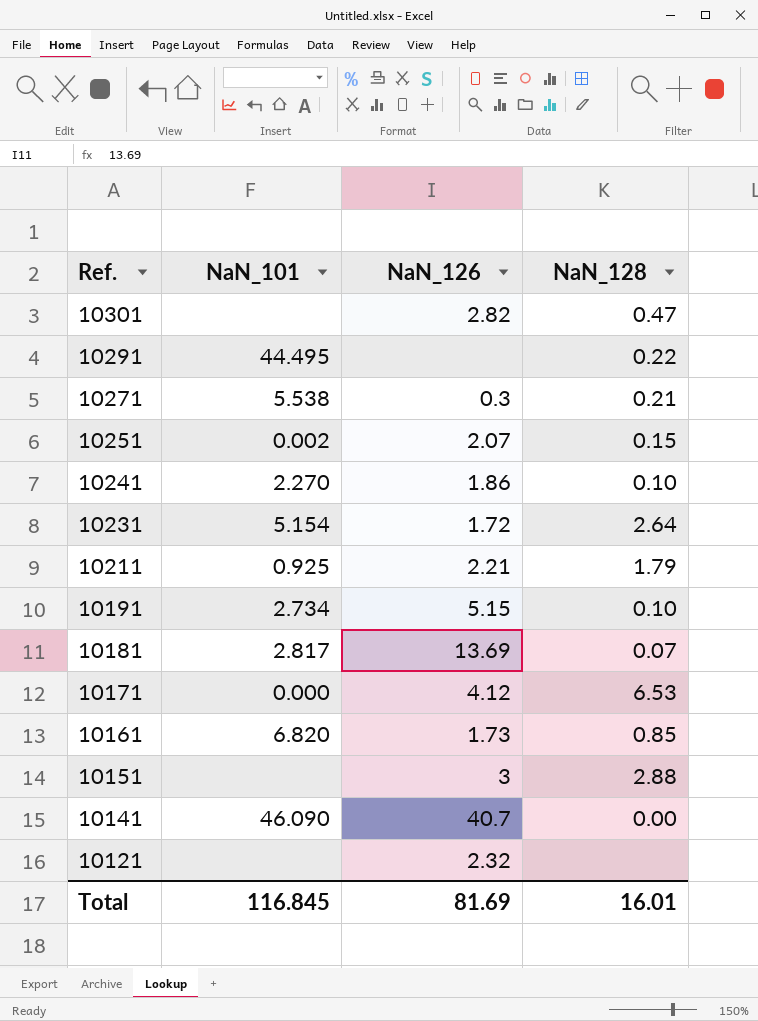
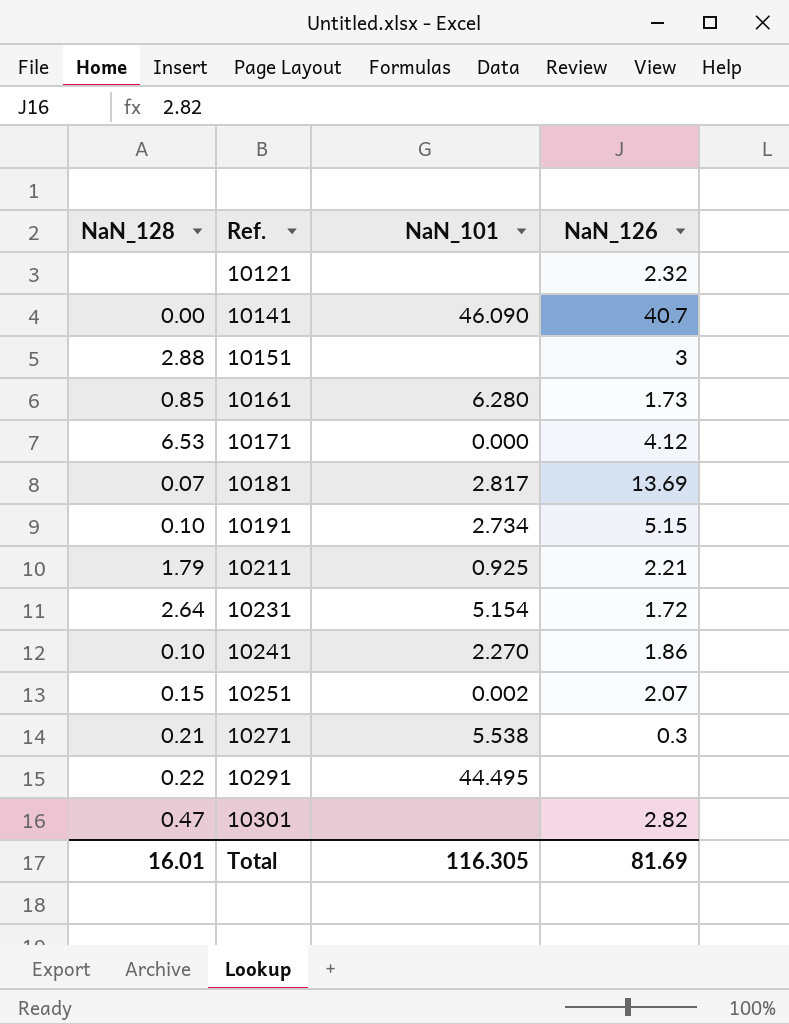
row order: Ref. descending -> Ref. ascending
column NaN_128 | position: 4 -> 1
10161 | NaN_101: 6.820 -> 6.280
Total | NaN_101: 116.845 -> 116.305

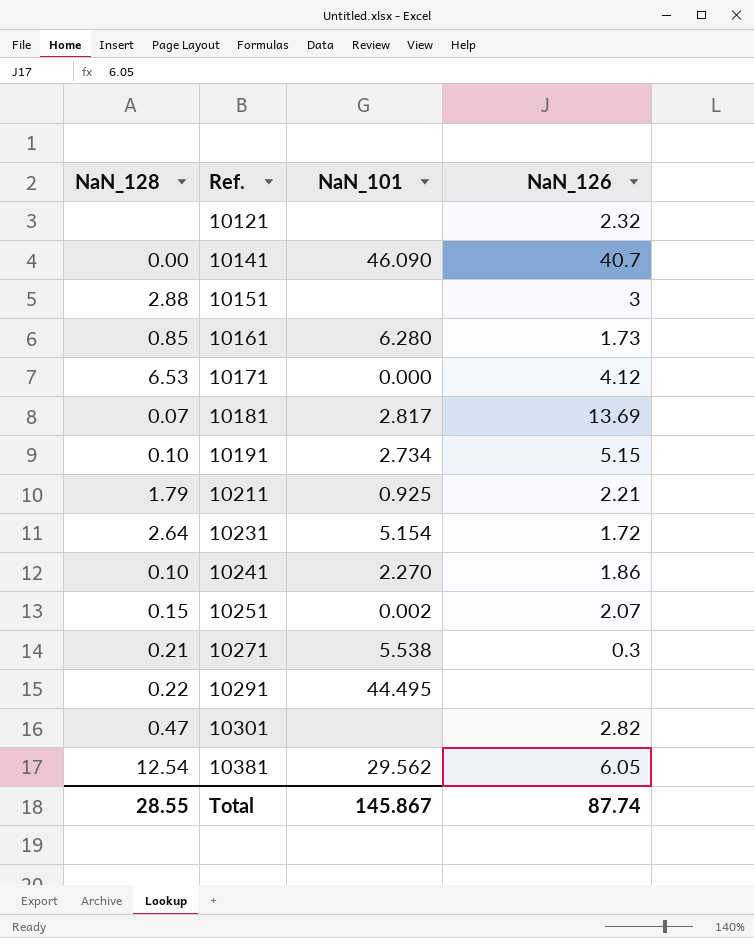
row 10381: none -> 12.54 | 29.562 | 6.05
Total | NaN_128: 16.01 -> 28.55
Total | NaN_101: 116.305 -> 145.867
Total | NaN_126: 81.69 -> 87.74

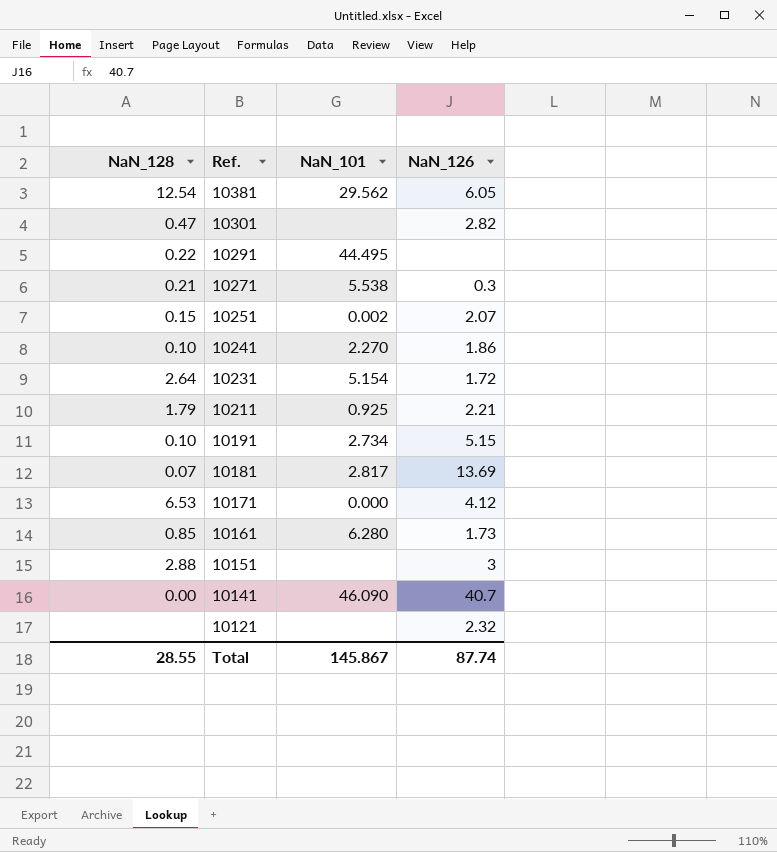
row order: Ref. ascending -> Ref. descending

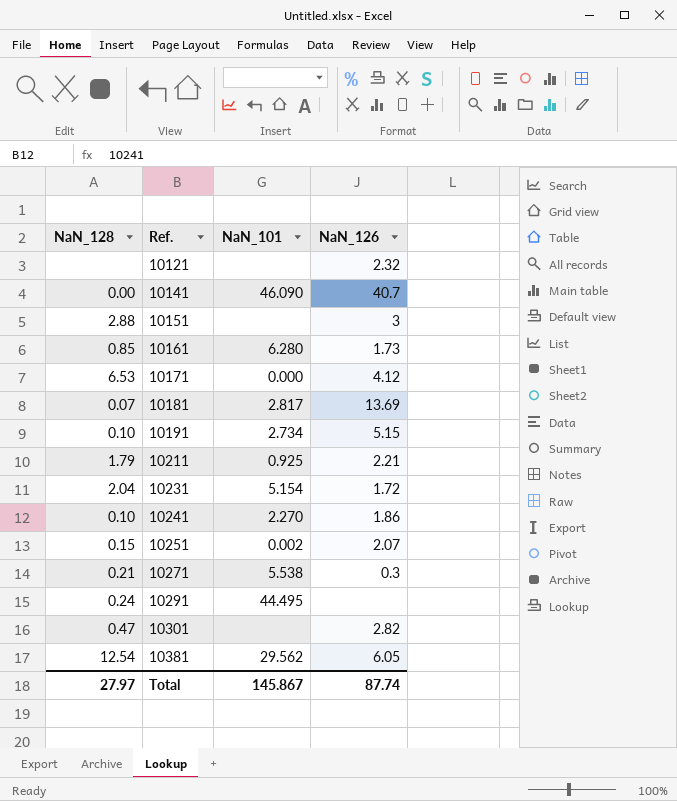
row order: Ref. descending -> Ref. ascending
10231 | NaN_128: 2.64 -> 2.04
10291 | NaN_128: 0.22 -> 0.24
Total | NaN_128: 28.55 -> 27.97

